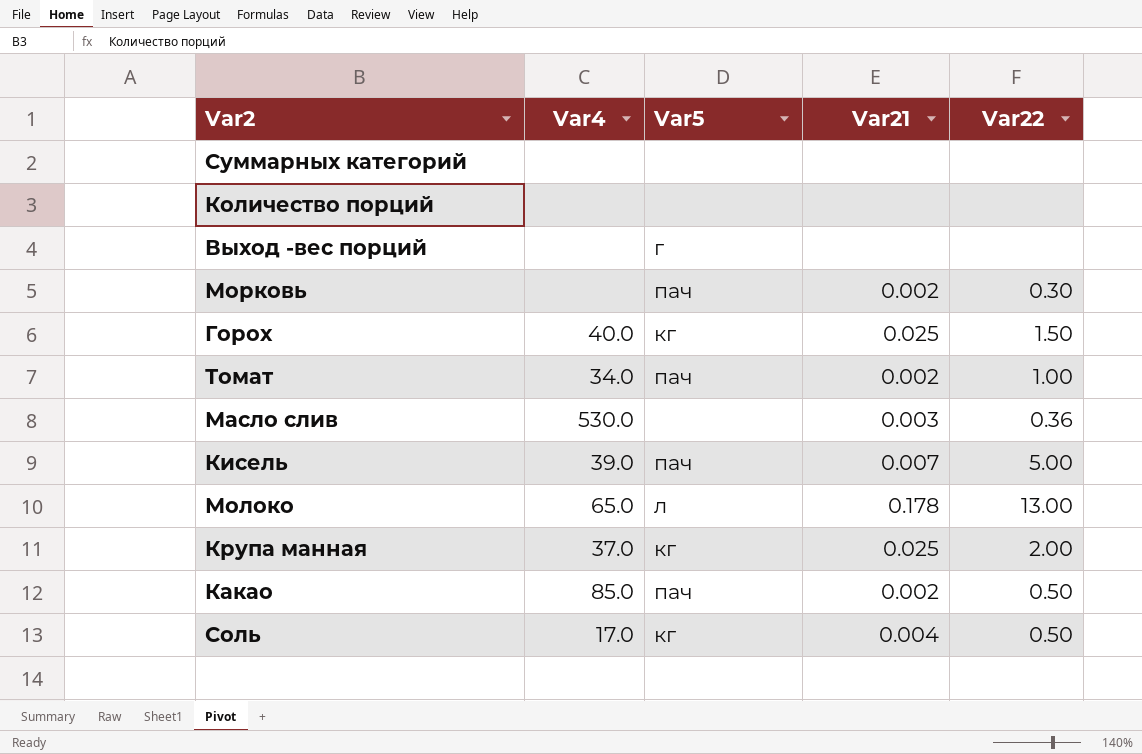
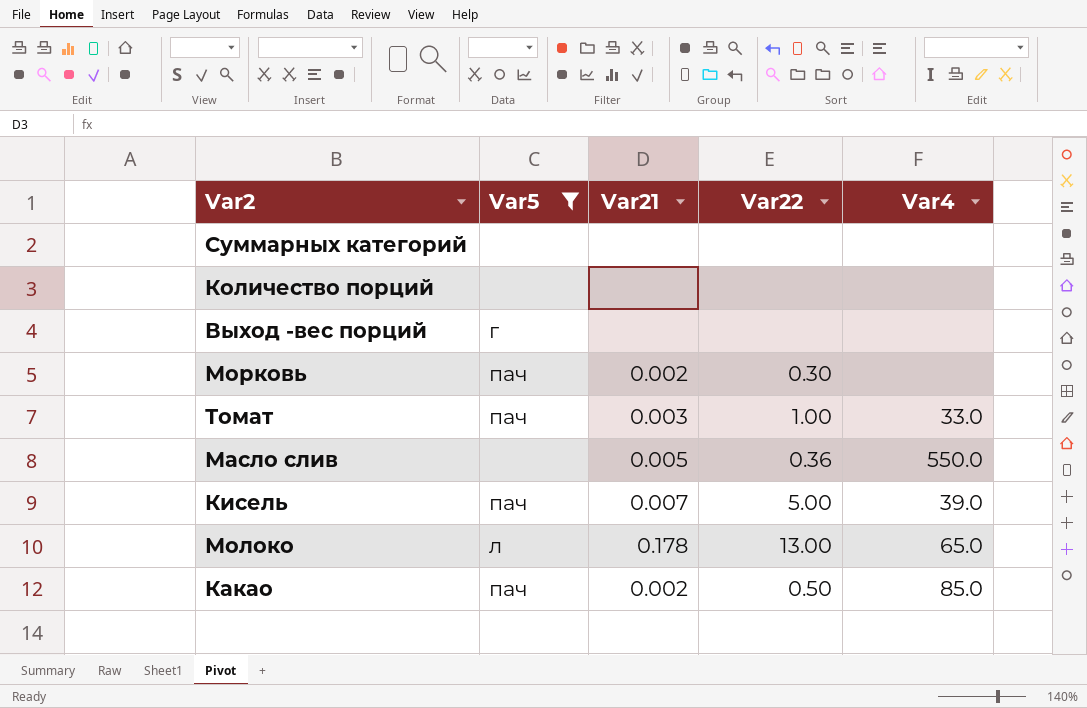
filter: none -> Var5 != кг
column Var4 | position: 2 -> 5
Томат | Var21: 0.002 -> 0.003
Томат | Var4: 34.0 -> 33.0
Масло слив | Var21: 0.003 -> 0.005
Масло слив | Var4: 530.0 -> 550.0

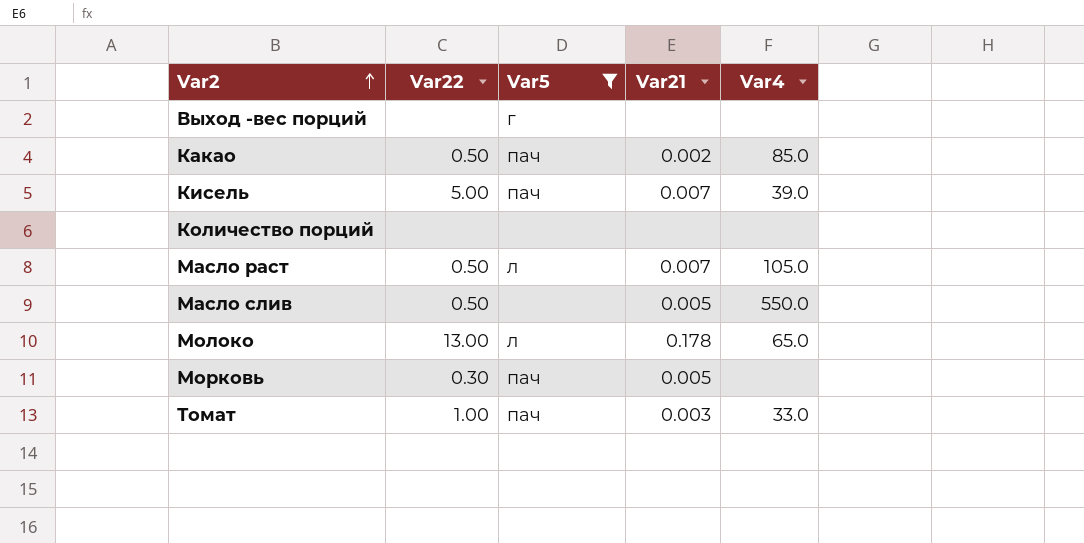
row order: none -> Var2 ascending
column Var22 | position: 4 -> 2
row Суммарных категорий: none | none | none | none -> none
row Масло раст: none -> 0.50 | л | 0.007 | 105.0
Масло слив | Var22: 0.36 -> 0.50
Морковь | Var21: 0.002 -> 0.005

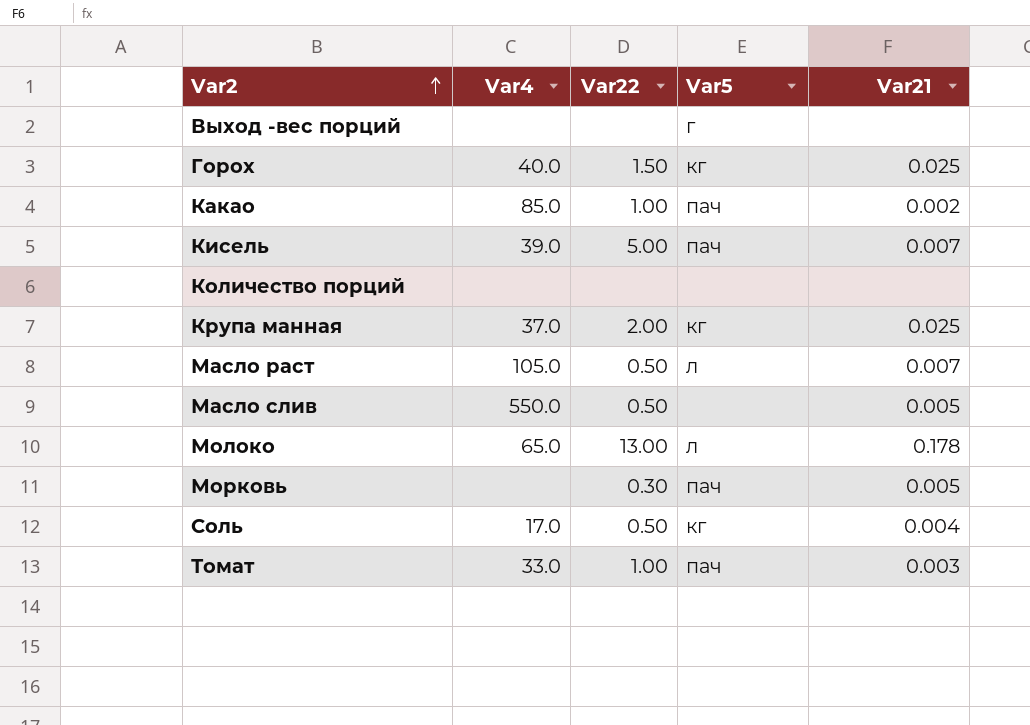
filter: Var5 != кг -> none
column Var4 | position: 5 -> 2
Какао | Var22: 0.50 -> 1.00

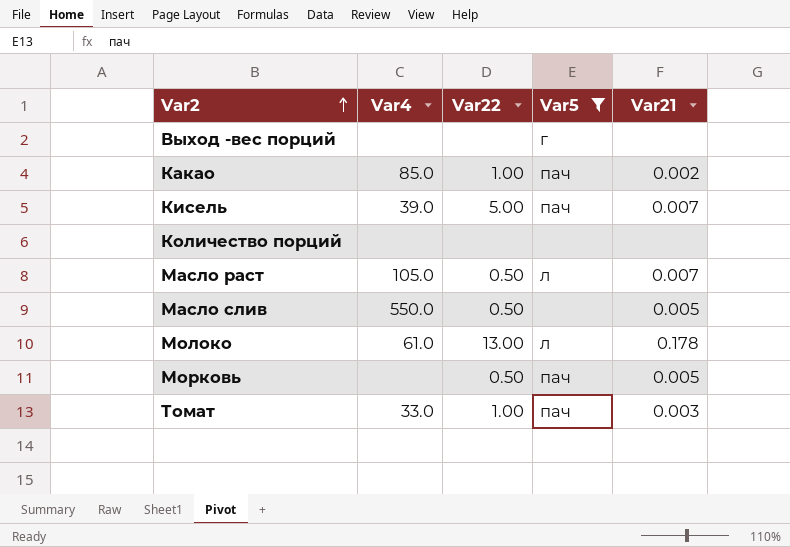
filter: none -> Var5 != кг
Молоко | Var4: 65.0 -> 61.0
Морковь | Var22: 0.30 -> 0.50

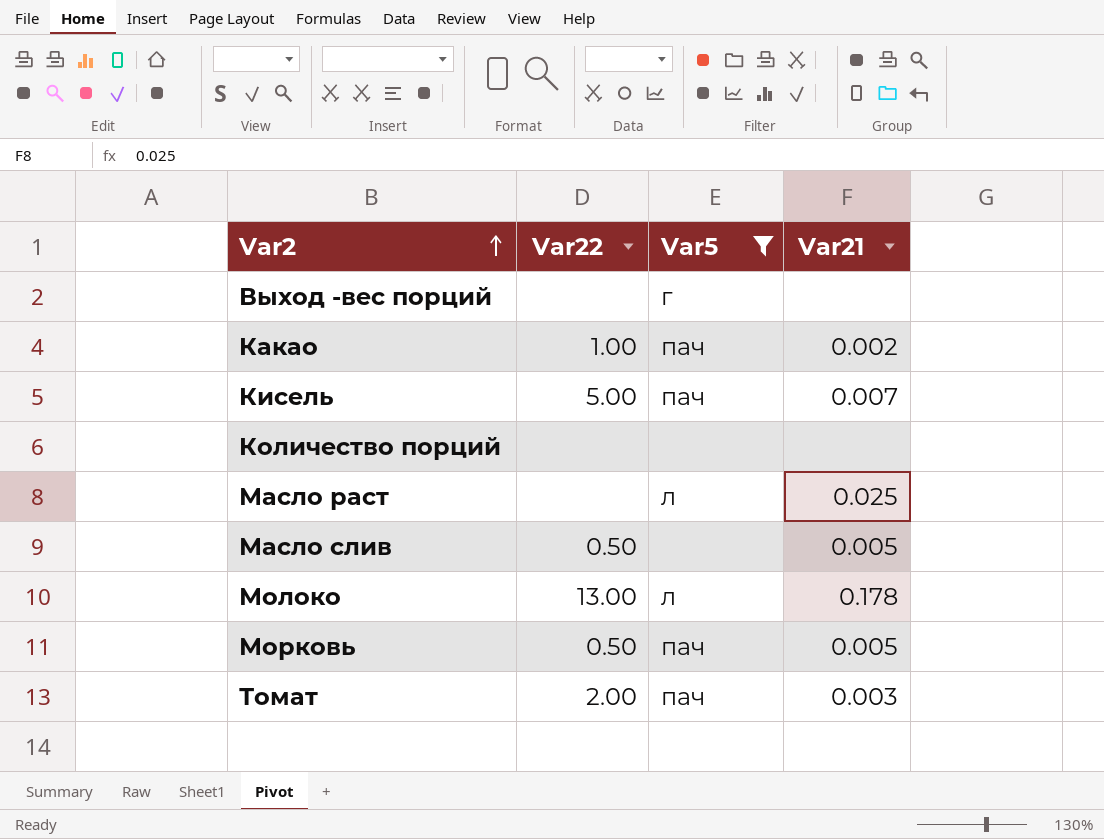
column Var4 | position: 2 -> none
Масло раст | Var22: 0.50 -> none
Масло раст | Var21: 0.007 -> 0.025
Томат | Var22: 1.00 -> 2.00

